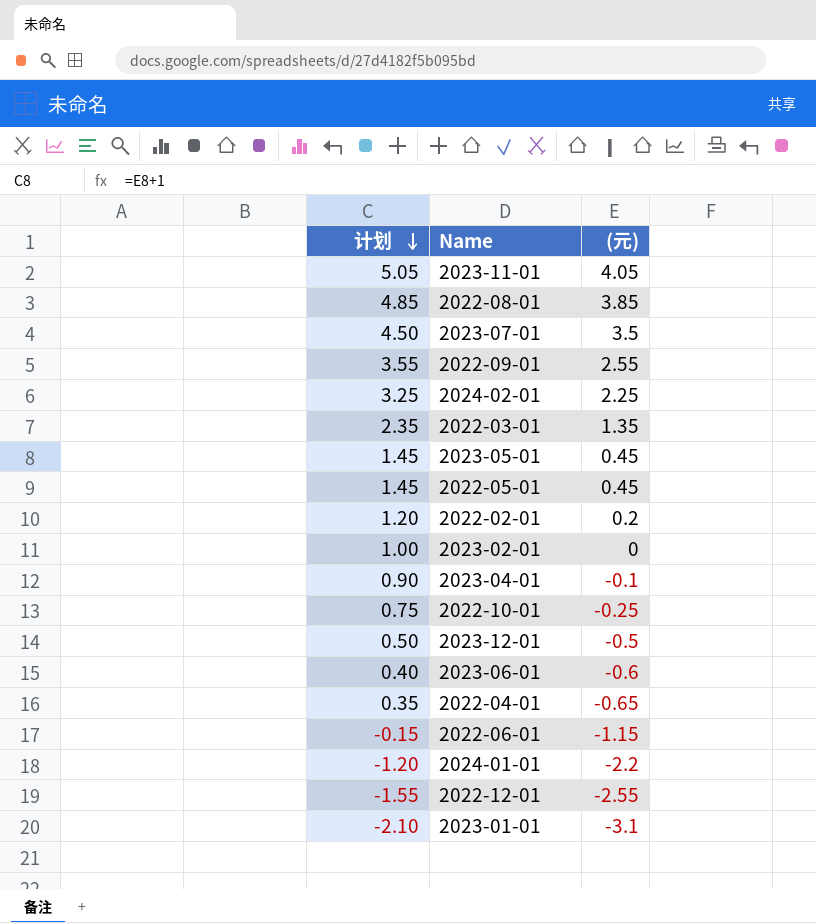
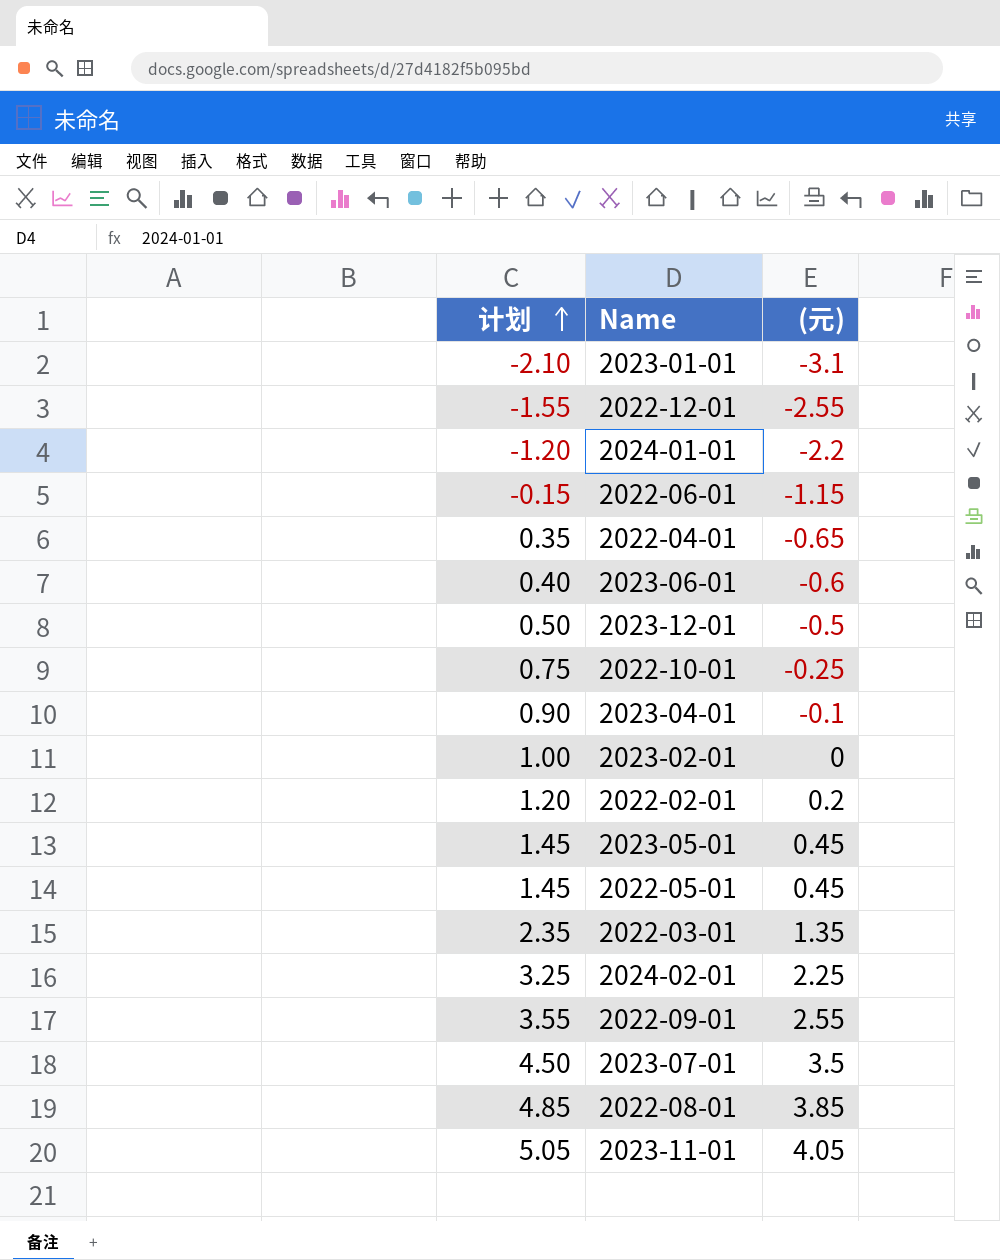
row order: 计划 descending -> 计划 ascending

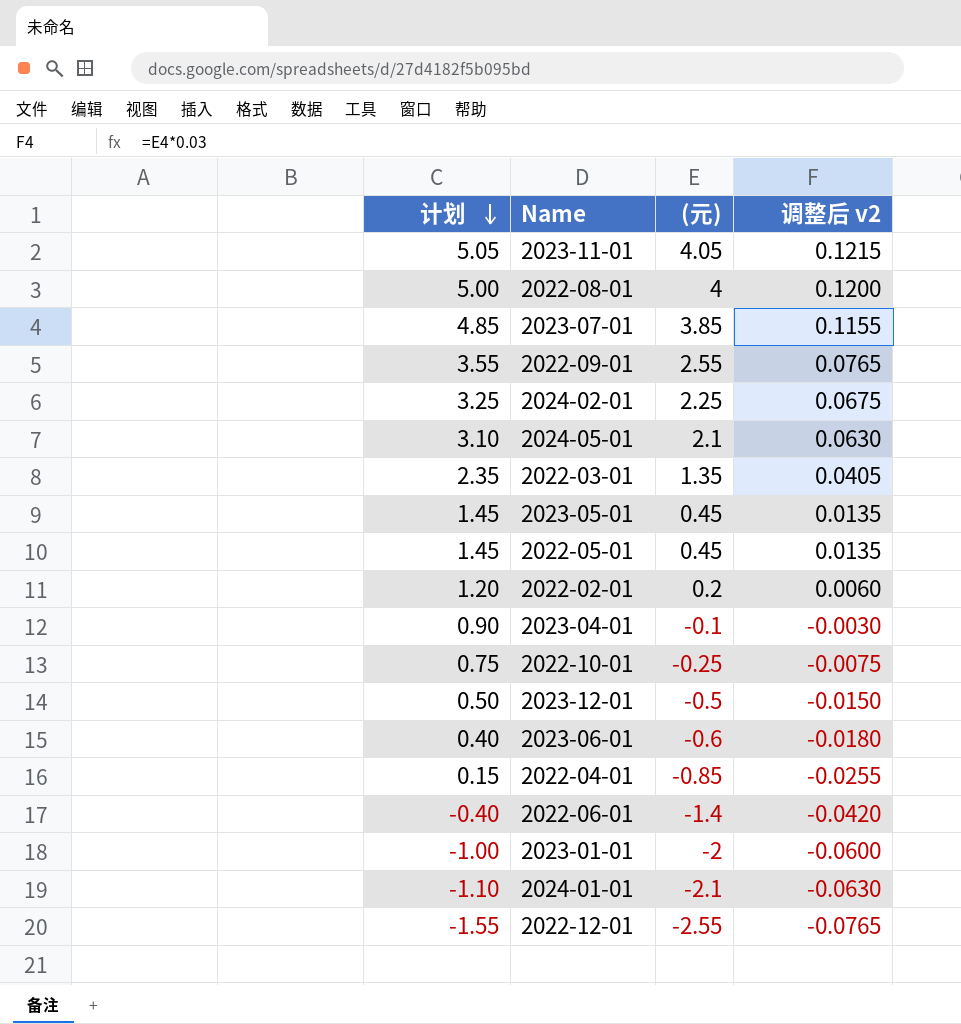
row order: 计划 ascending -> 计划 descending
column 调整后 v2 | formula: none -> [(元)] * 0.03
row 2023-02-01: 1.00 | 0 -> none
2022-08-01 | 计划: 4.85 -> 5.00
2022-08-01 | (元): 3.85 -> 4
2023-07-01 | 计划: 4.50 -> 4.85
2023-07-01 | (元): 3.5 -> 3.85
row 2024-05-01: none -> 3.10 | 2.1 | 0.0630
2022-04-01 | 计划: 0.35 -> 0.15
2022-04-01 | (元): -0.65 -> -0.85
2022-06-01 | 计划: -0.15 -> -0.40
2022-06-01 | (元): -1.15 -> -1.4
2023-01-01 | 计划: -2.10 -> -1.00
2023-01-01 | (元): -3.1 -> -2
2024-01-01 | 计划: -1.20 -> -1.10
2024-01-01 | (元): -2.2 -> -2.1

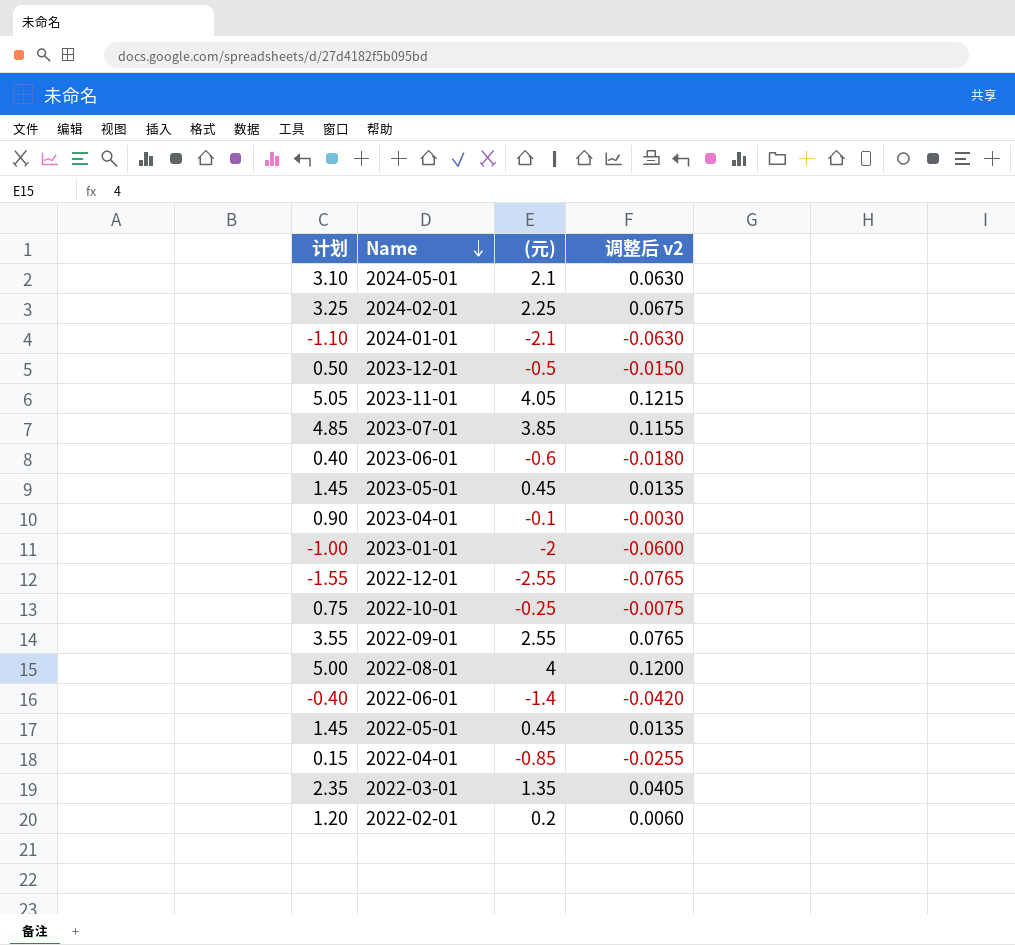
row order: 计划 descending -> Name descending

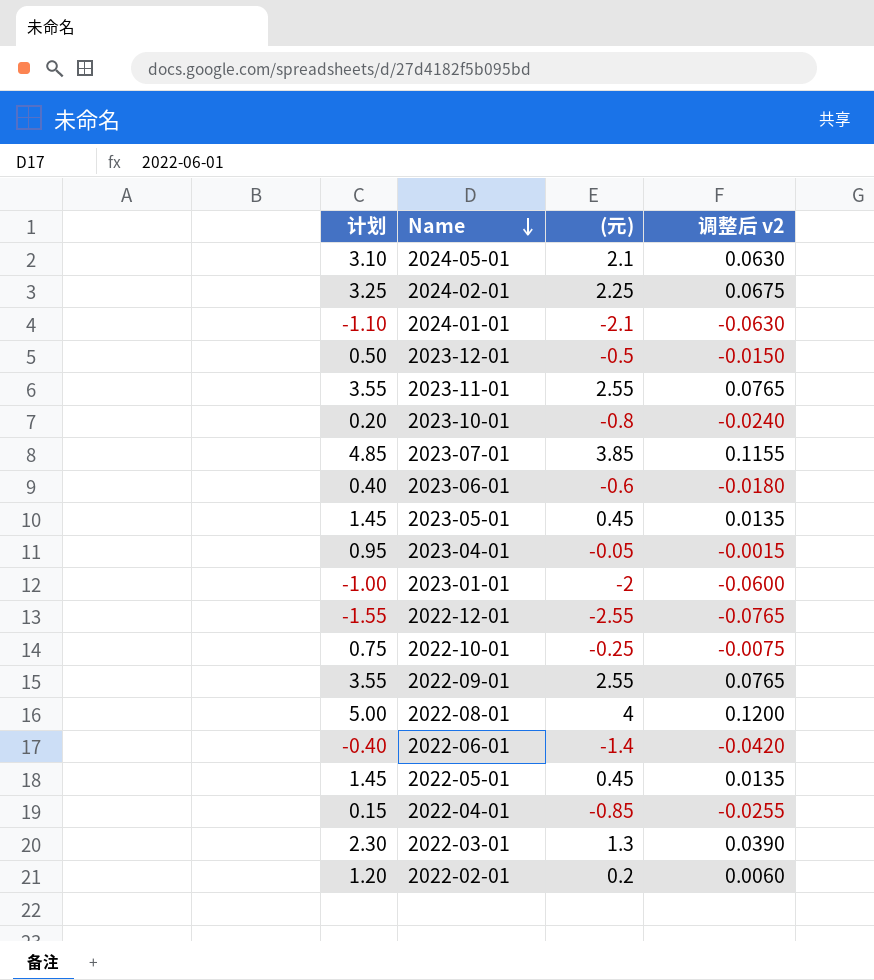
2023-11-01 | 计划: 5.05 -> 3.55
2023-11-01 | (元): 4.05 -> 2.55
2023-11-01 | 调整后 v2: 0.1215 -> 0.0765
row 2023-10-01: none -> 0.20 | -0.8 | -0.0240
2023-04-01 | 计划: 0.90 -> 0.95
2023-04-01 | (元): -0.1 -> -0.05
2023-04-01 | 调整后 v2: -0.0030 -> -0.0015
2022-03-01 | 计划: 2.35 -> 2.30
2022-03-01 | (元): 1.35 -> 1.3
2022-03-01 | 调整后 v2: 0.0405 -> 0.0390

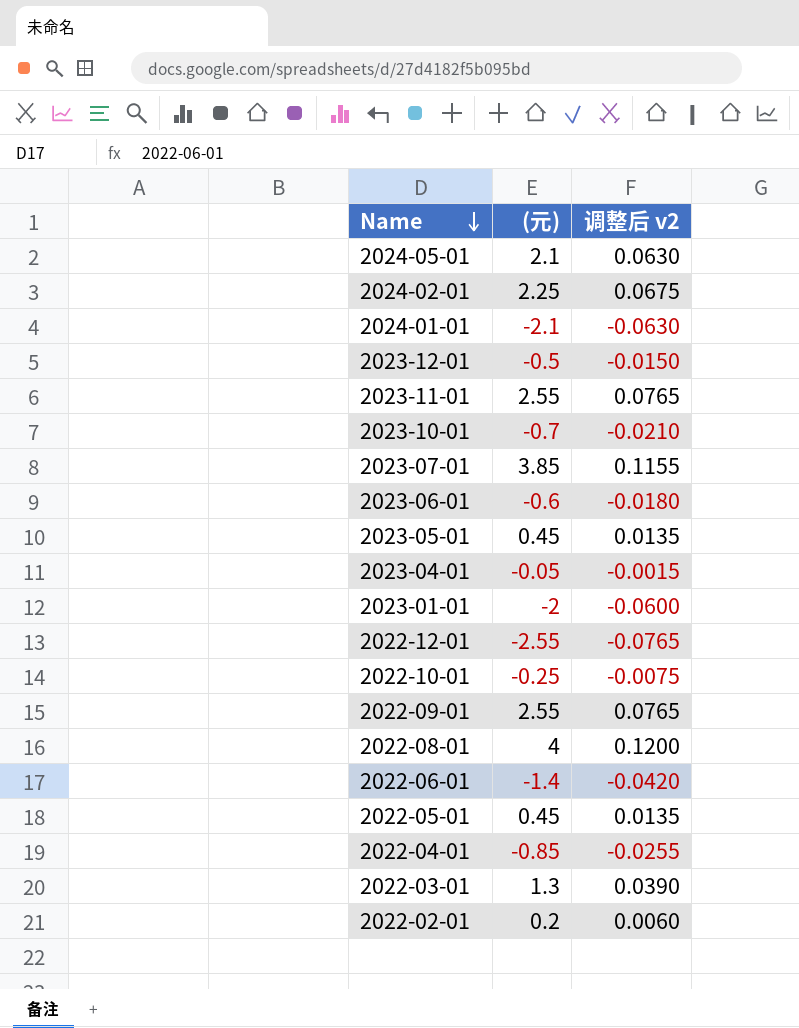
column 计划 | formula: [(元)] + 1 -> none
2023-10-01 | (元): -0.8 -> -0.7
2023-10-01 | 调整后 v2: -0.0240 -> -0.0210

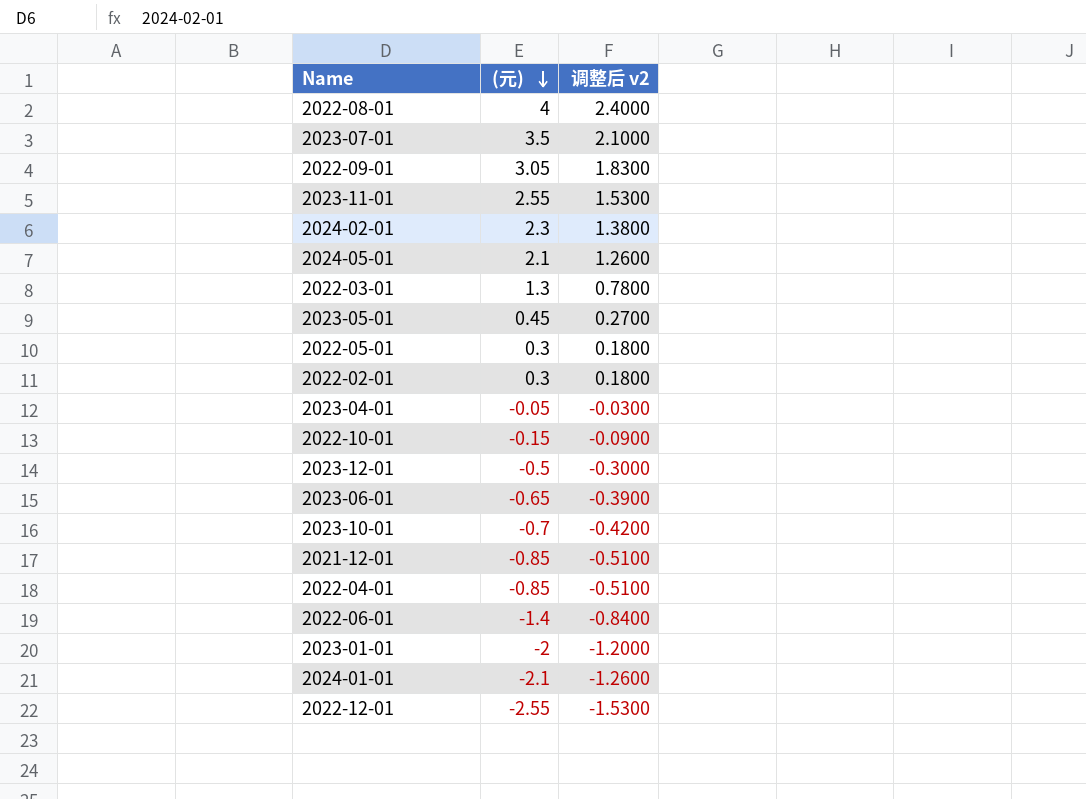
row order: Name descending -> (元) descending
column 调整后 v2 | formula: [(元)] * 0.03 -> [(元)] * 0.6
2023-07-01 | (元): 3.85 -> 3.5
2022-09-01 | (元): 2.55 -> 3.05
2024-02-01 | (元): 2.25 -> 2.3
2022-05-01 | (元): 0.45 -> 0.3
2022-02-01 | (元): 0.2 -> 0.3
2022-10-01 | (元): -0.25 -> -0.15
2023-06-01 | (元): -0.6 -> -0.65
row 2021-12-01: none -> -0.85 | -0.5100

